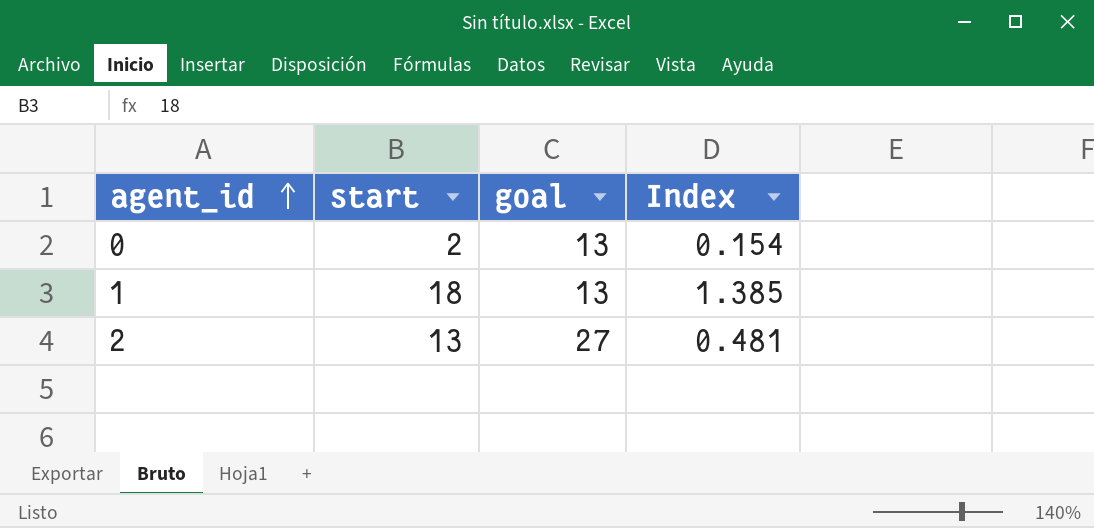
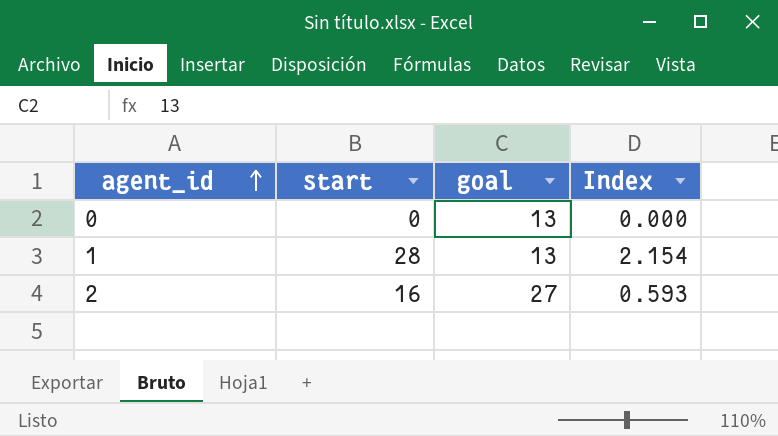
0 | start: 2 -> 0
0 | Index: 0.154 -> 0.000
1 | start: 18 -> 28
1 | Index: 1.385 -> 2.154
2 | start: 13 -> 16
2 | Index: 0.481 -> 0.593

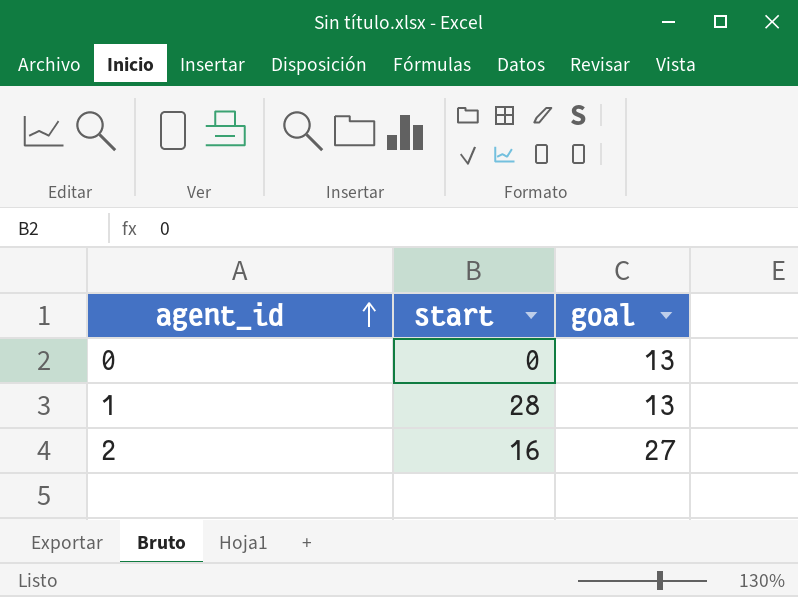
column Index | formula: [start] / [goal] -> none

